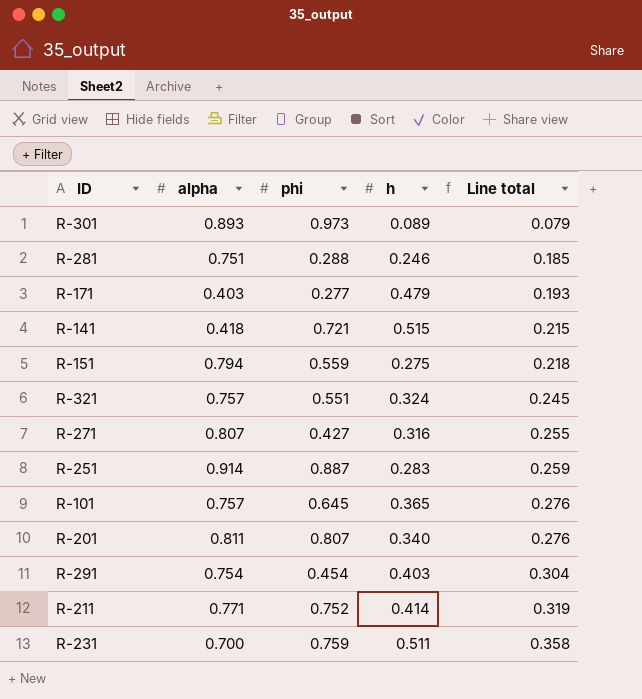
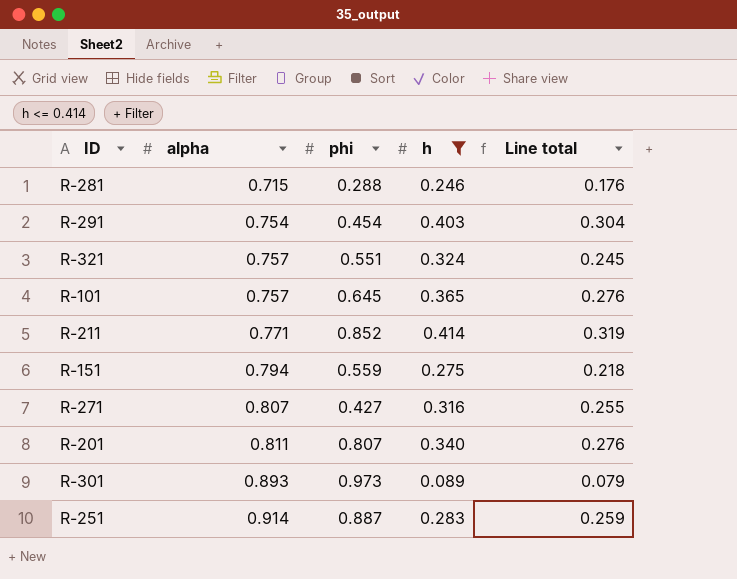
filter: none -> h <= 0.414
row order: Line total ascending -> alpha ascending
R-281 | alpha: 0.751 -> 0.715
R-281 | Line total: 0.185 -> 0.176
R-211 | phi: 0.752 -> 0.852

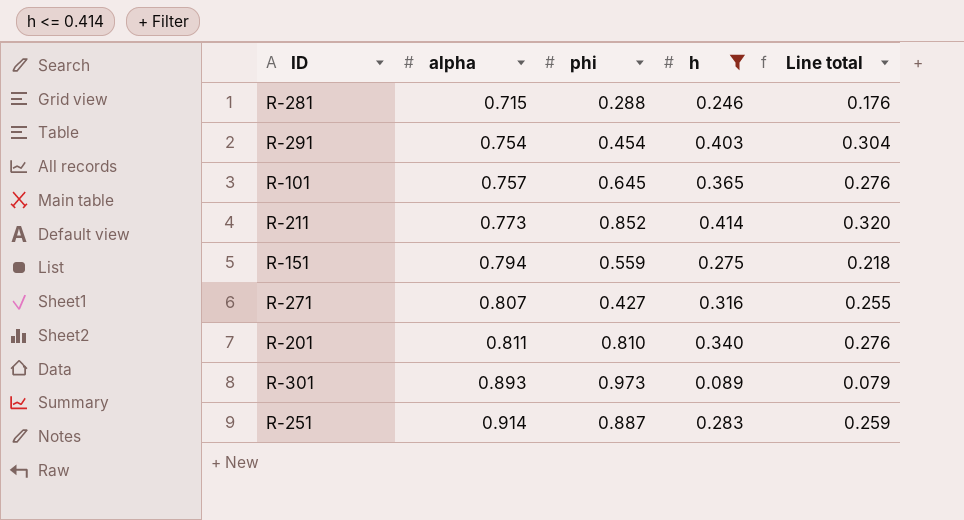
row R-321: 0.757 | 0.551 | 0.324 | 0.245 -> none
R-211 | alpha: 0.771 -> 0.773
R-211 | Line total: 0.319 -> 0.320
R-201 | phi: 0.807 -> 0.810

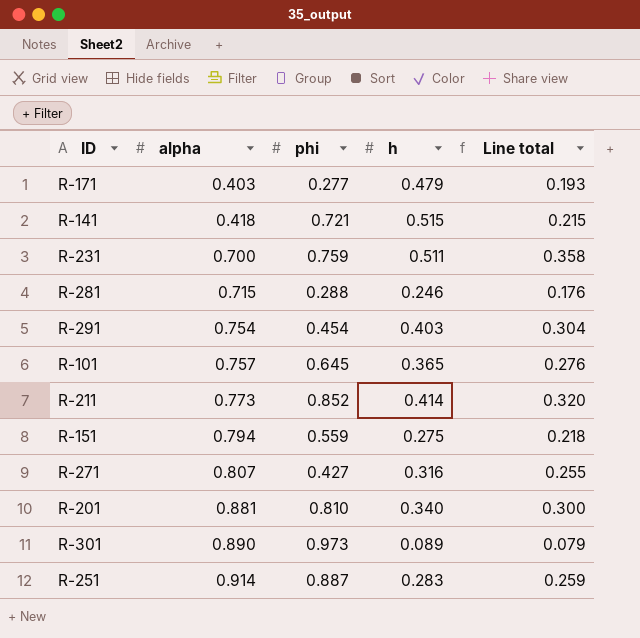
filter: h <= 0.414 -> none
R-201 | alpha: 0.811 -> 0.881
R-201 | Line total: 0.276 -> 0.300
R-301 | alpha: 0.893 -> 0.890

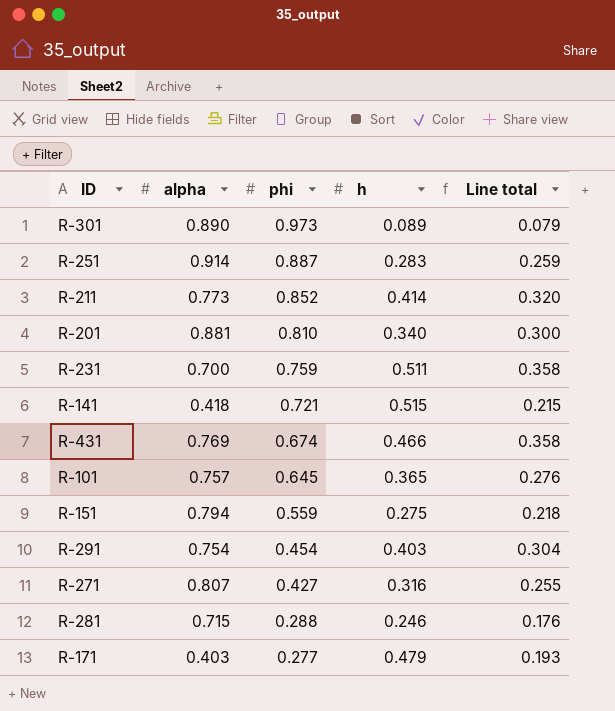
row order: alpha ascending -> phi descending
row R-431: none -> 0.769 | 0.674 | 0.466 | 0.358

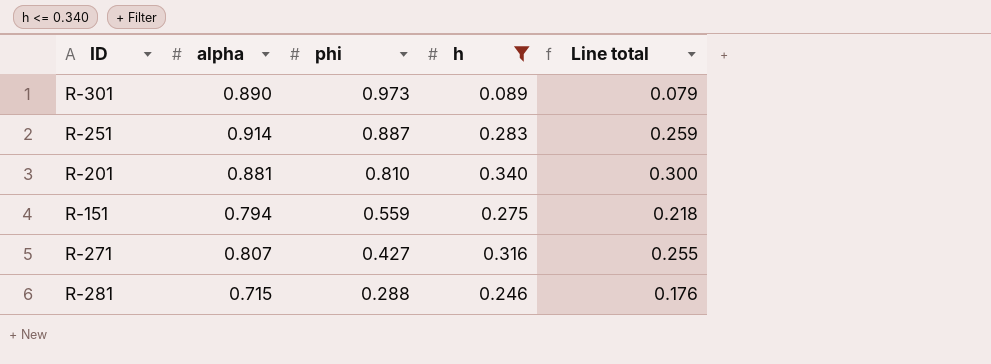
filter: none -> h <= 0.340

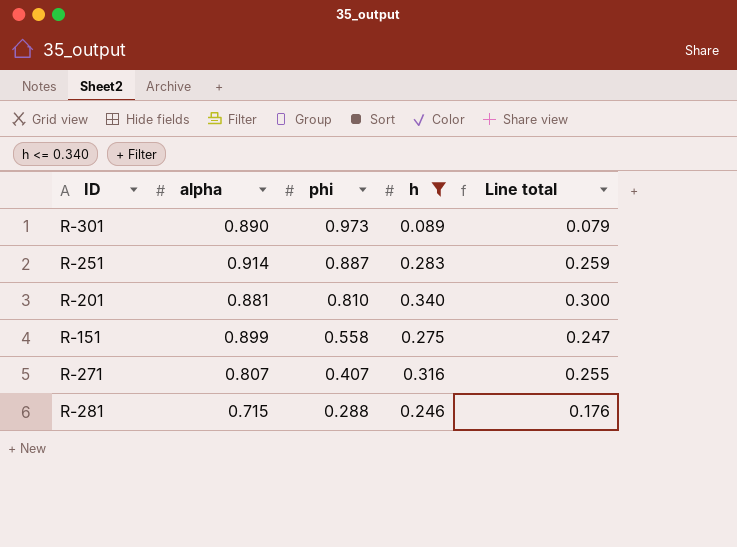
R-151 | alpha: 0.794 -> 0.899
R-151 | phi: 0.559 -> 0.558
R-151 | Line total: 0.218 -> 0.247
R-271 | phi: 0.427 -> 0.407

